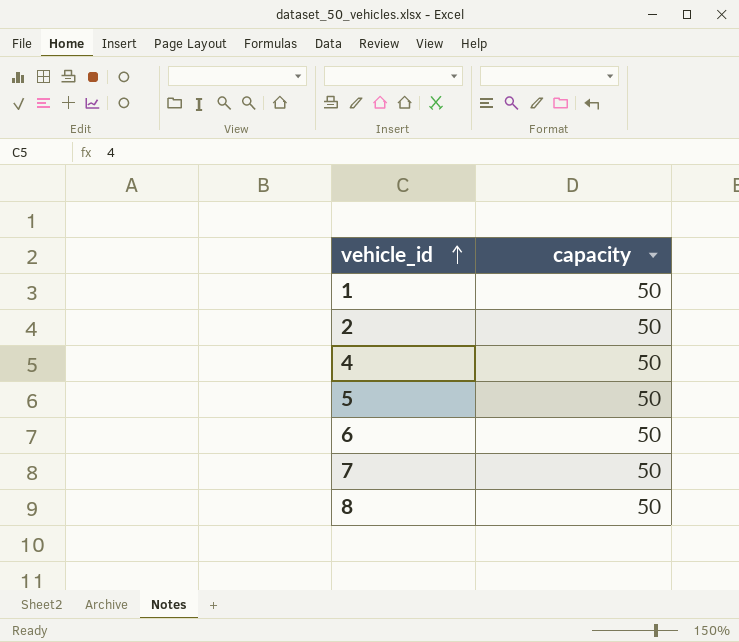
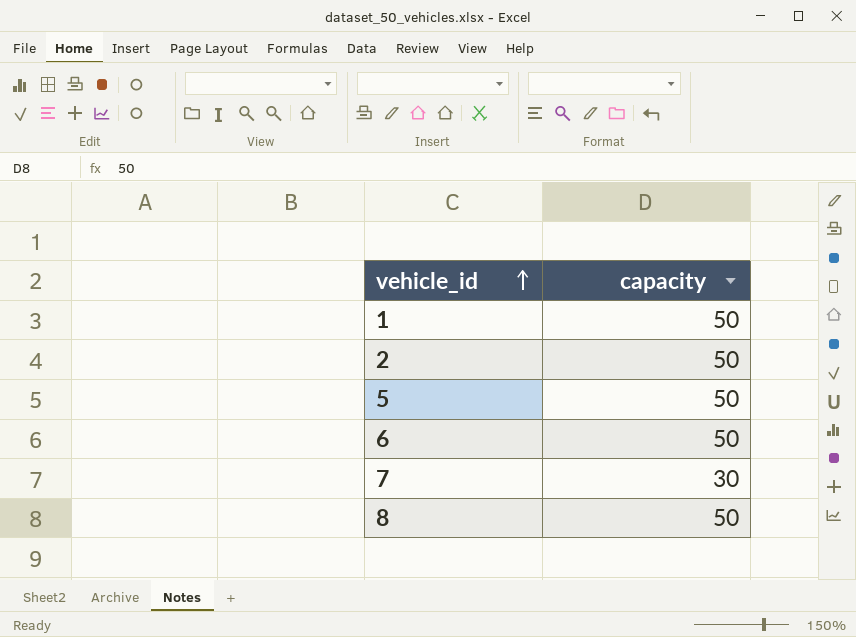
row 4: 50 -> none
7 | capacity: 50 -> 30

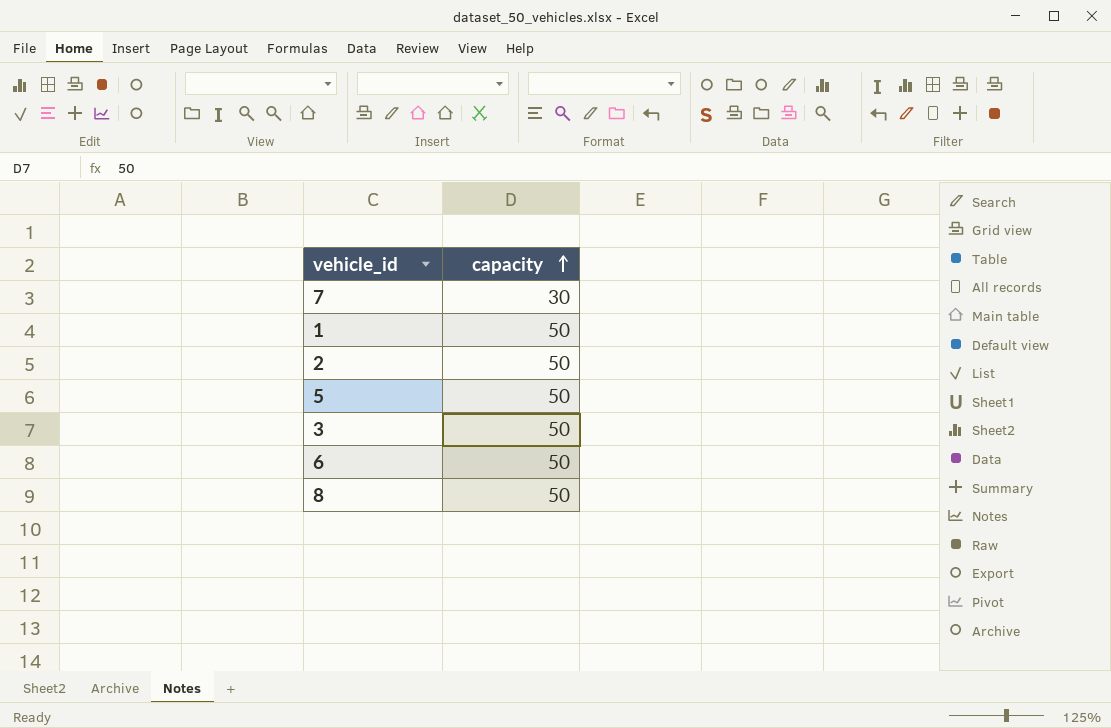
row order: vehicle_id ascending -> capacity ascending
row 3: none -> 50

